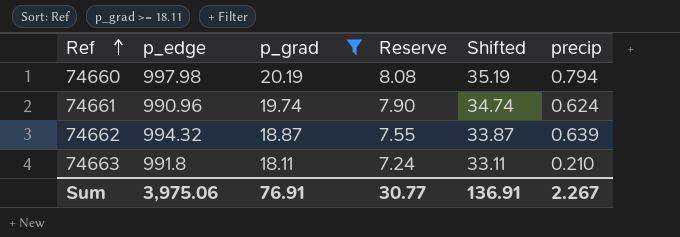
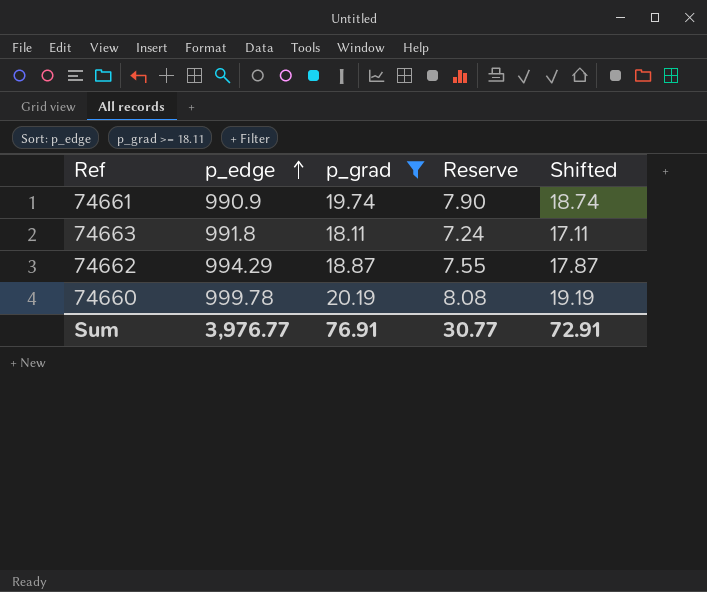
row order: Ref ascending -> p_edge ascending
column precip | position: 6 -> none
column Shifted | formula: [p_grad] + 15 -> [p_grad] - 1
74661 | p_edge: 990.96 -> 990.9
74662 | p_edge: 994.32 -> 994.29
74660 | p_edge: 997.98 -> 999.78
Sum | p_edge: 3,975.06 -> 3,976.77
Sum | Shifted: 136.91 -> 72.91

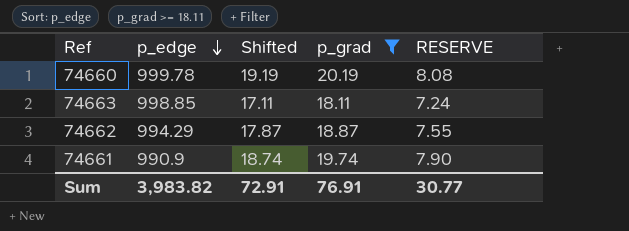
row order: p_edge ascending -> p_edge descending
column Shifted | position: 5 -> 3
column name: Reserve -> RESERVE
74663 | p_edge: 991.8 -> 998.85
Sum | p_edge: 3,976.77 -> 3,983.82

